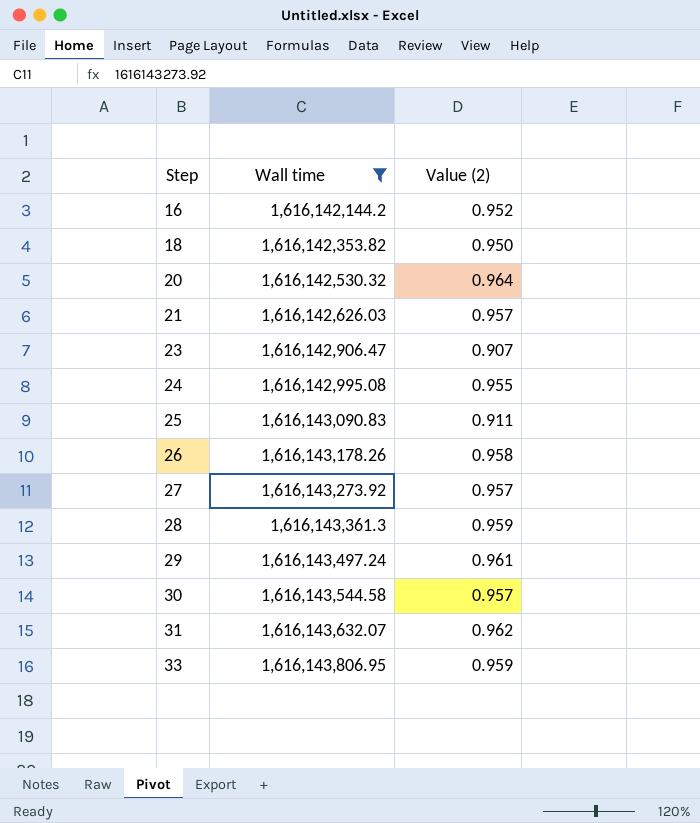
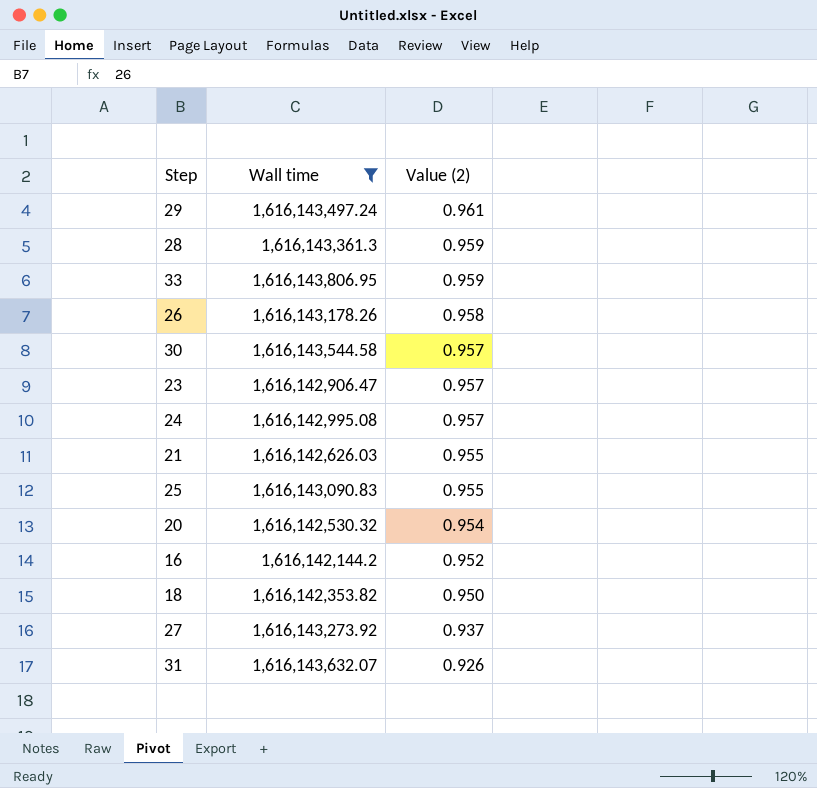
row order: Step ascending -> Value (2) descending
23 | Value (2): 0.907 -> 0.957
24 | Value (2): 0.955 -> 0.957
21 | Value (2): 0.957 -> 0.955
25 | Value (2): 0.911 -> 0.955
20 | Value (2): 0.964 -> 0.954
27 | Value (2): 0.957 -> 0.937
31 | Value (2): 0.962 -> 0.926

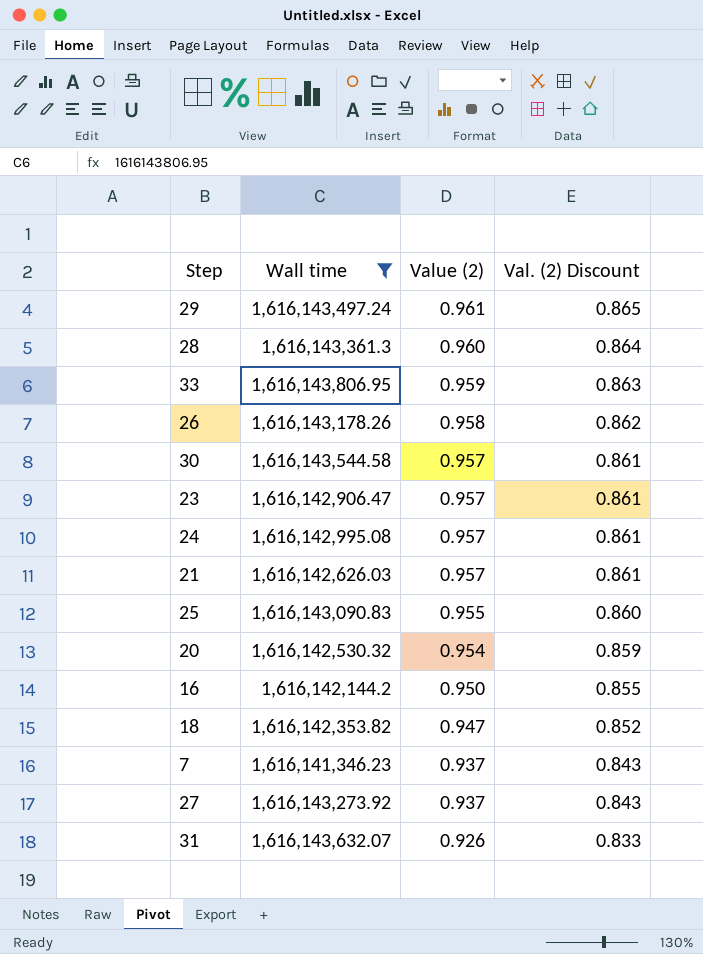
column Val. (2) Discount | formula: none -> [Value (2)] * 0.9
28 | Value (2): 0.959 -> 0.960
21 | Value (2): 0.955 -> 0.957
16 | Value (2): 0.952 -> 0.950
18 | Value (2): 0.950 -> 0.947
row 7: none -> 1,616,141,346.23 | 0.937 | 0.843

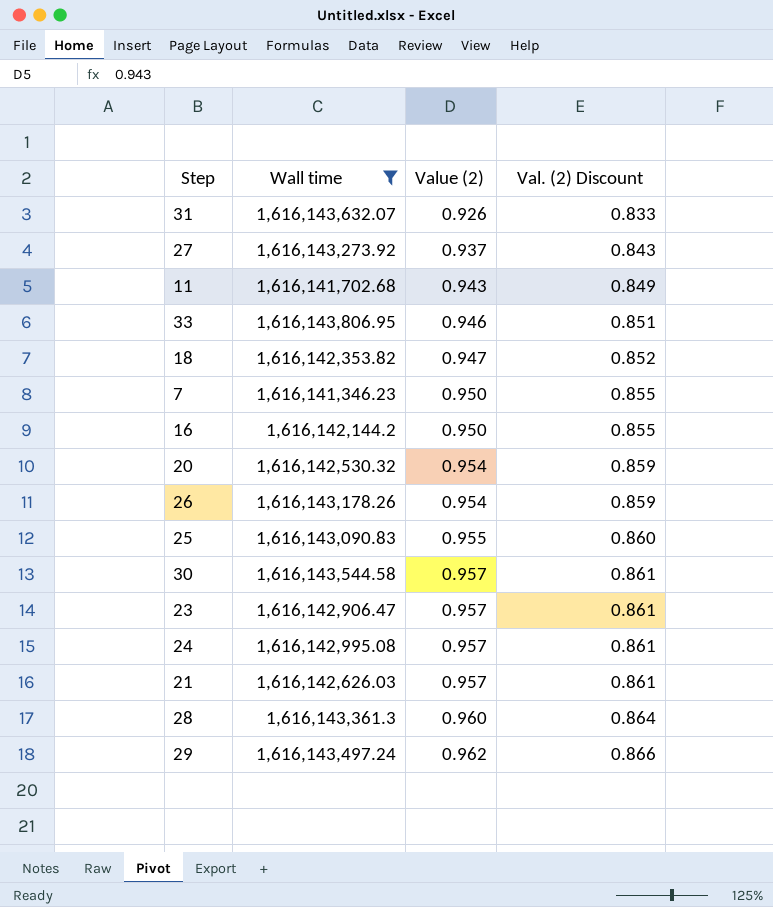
row order: Value (2) descending -> Value (2) ascending
row 11: none -> 1,616,141,702.68 | 0.943 | 0.849
33 | Value (2): 0.959 -> 0.946
33 | Val. (2) Discount: 0.863 -> 0.851
7 | Value (2): 0.937 -> 0.950
7 | Val. (2) Discount: 0.843 -> 0.855
26 | Value (2): 0.958 -> 0.954
26 | Val. (2) Discount: 0.862 -> 0.859
29 | Value (2): 0.961 -> 0.962
29 | Val. (2) Discount: 0.865 -> 0.866

